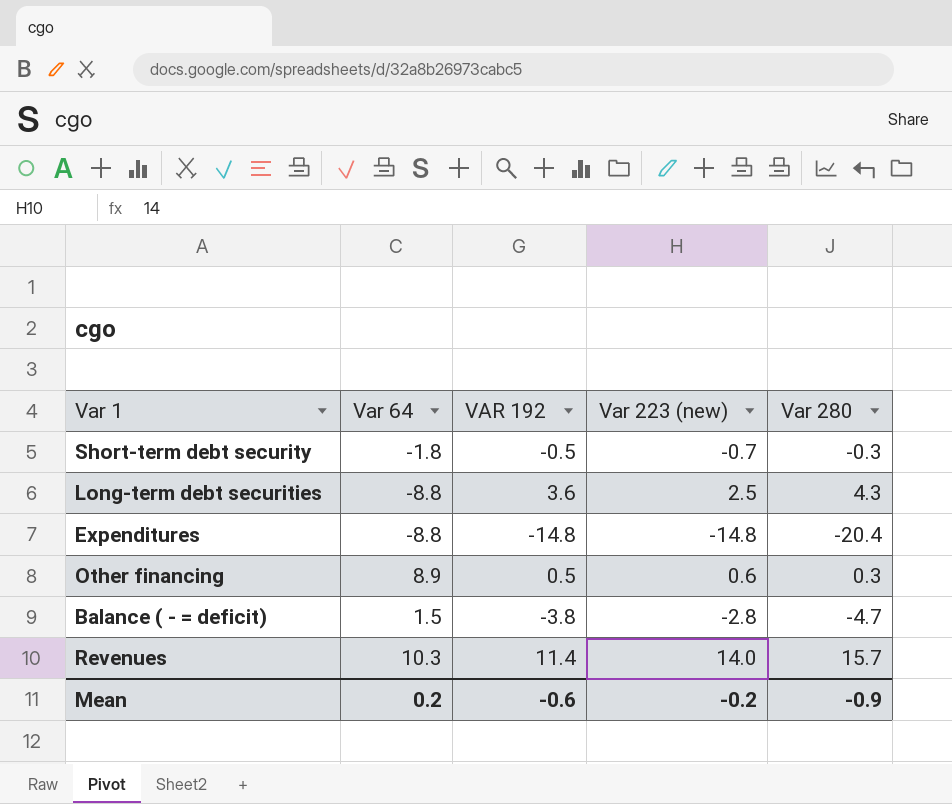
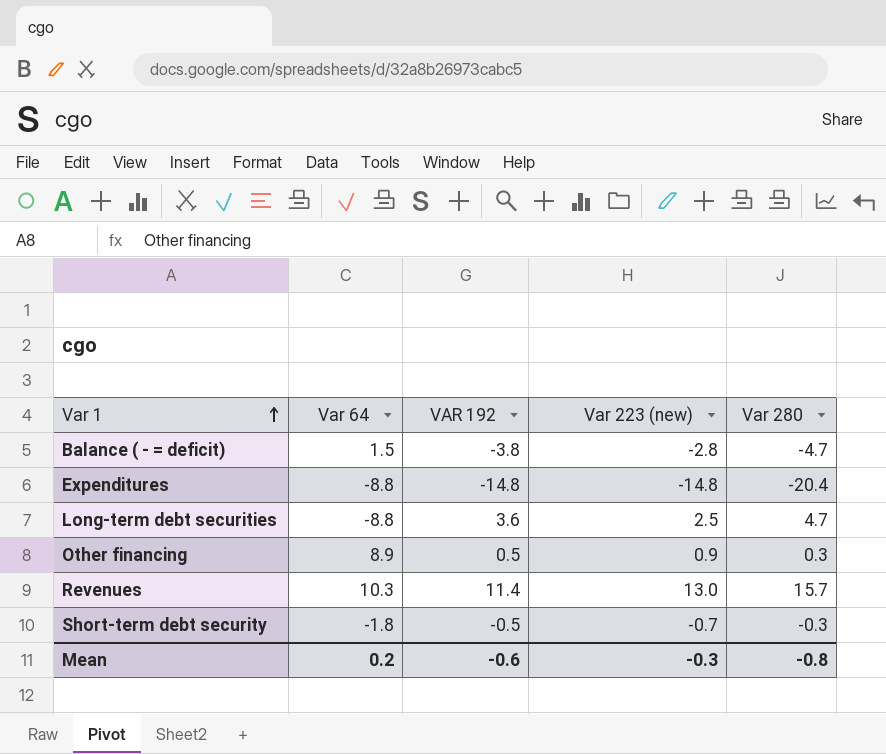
row order: none -> Var 1 ascending
Long-term debt securities | Var 280: 4.3 -> 4.7
Other financing | Var 223 (new): 0.6 -> 0.9
Revenues | Var 223 (new): 14.0 -> 13.0
Mean | Var 223 (new): -0.2 -> -0.3
Mean | Var 280: -0.9 -> -0.8

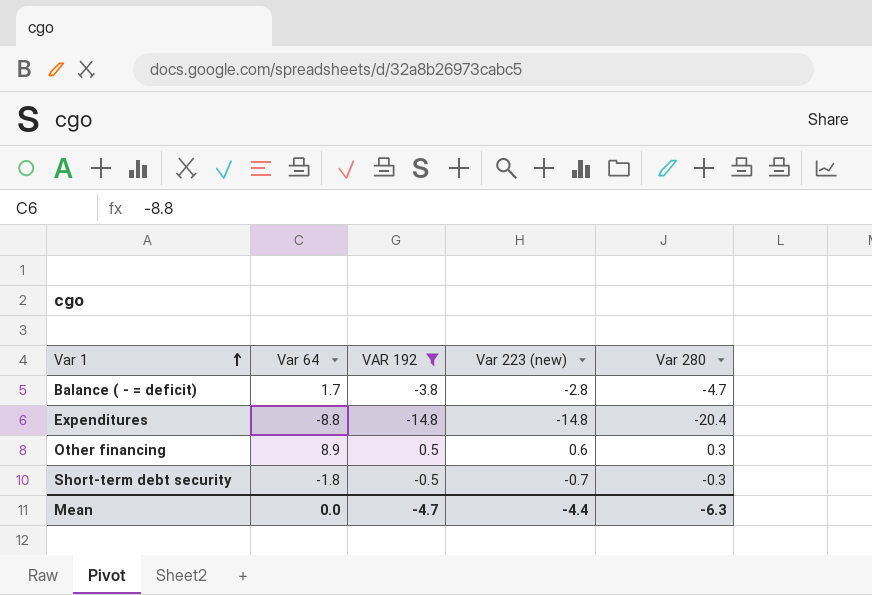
filter: none -> VAR 192 <= 0.5
Balance ( - = deficit) | Var 64: 1.5 -> 1.7
Other financing | Var 223 (new): 0.9 -> 0.6
Mean | Var 64: 0.2 -> 0.0
Mean | VAR 192: -0.6 -> -4.7
Mean | Var 223 (new): -0.3 -> -4.4
Mean | Var 280: -0.8 -> -6.3

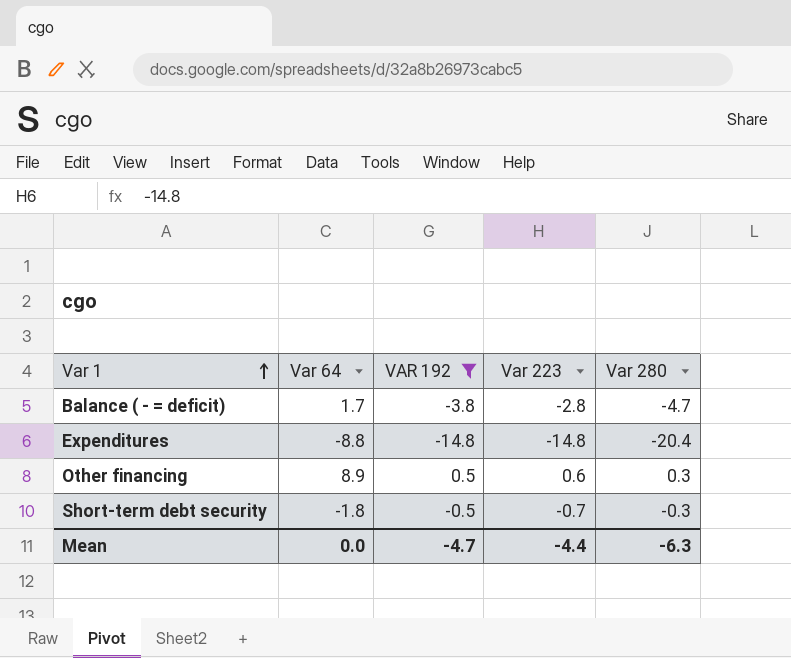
column name: Var 223 (new) -> Var 223

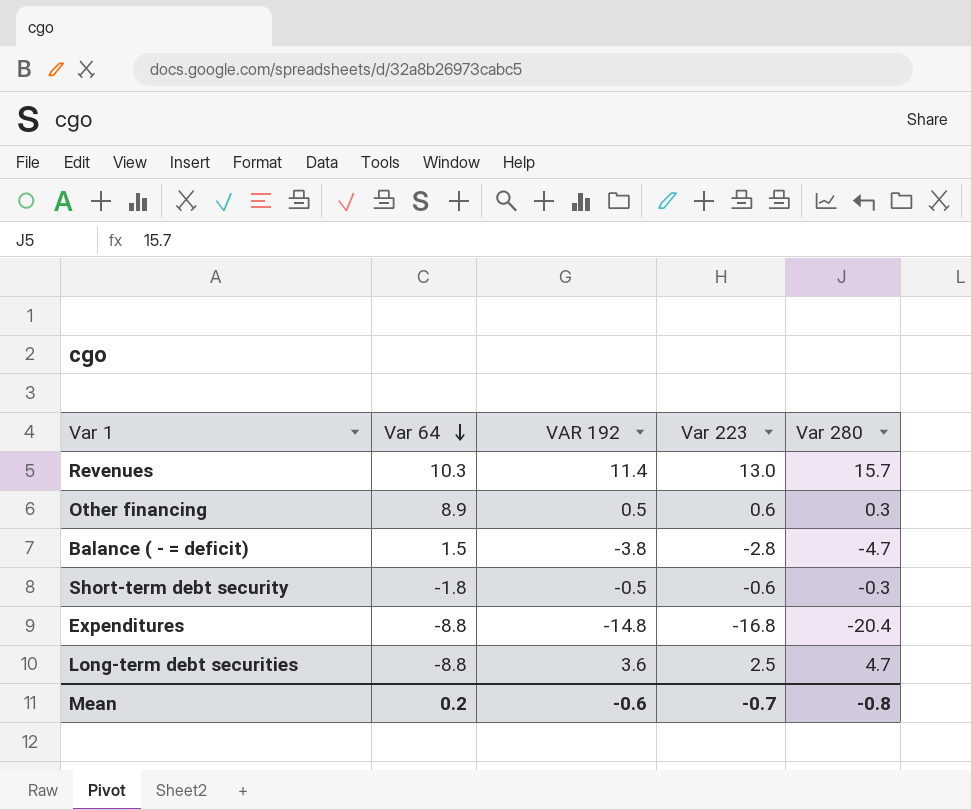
filter: VAR 192 <= 0.5 -> none
row order: Var 1 ascending -> Var 64 descending
Balance ( - = deficit) | Var 64: 1.7 -> 1.5
Short-term debt security | Var 223: -0.7 -> -0.6
Expenditures | Var 223: -14.8 -> -16.8
Mean | Var 64: 0.0 -> 0.2
Mean | VAR 192: -4.7 -> -0.6
Mean | Var 223: -4.4 -> -0.7
Mean | Var 280: -6.3 -> -0.8

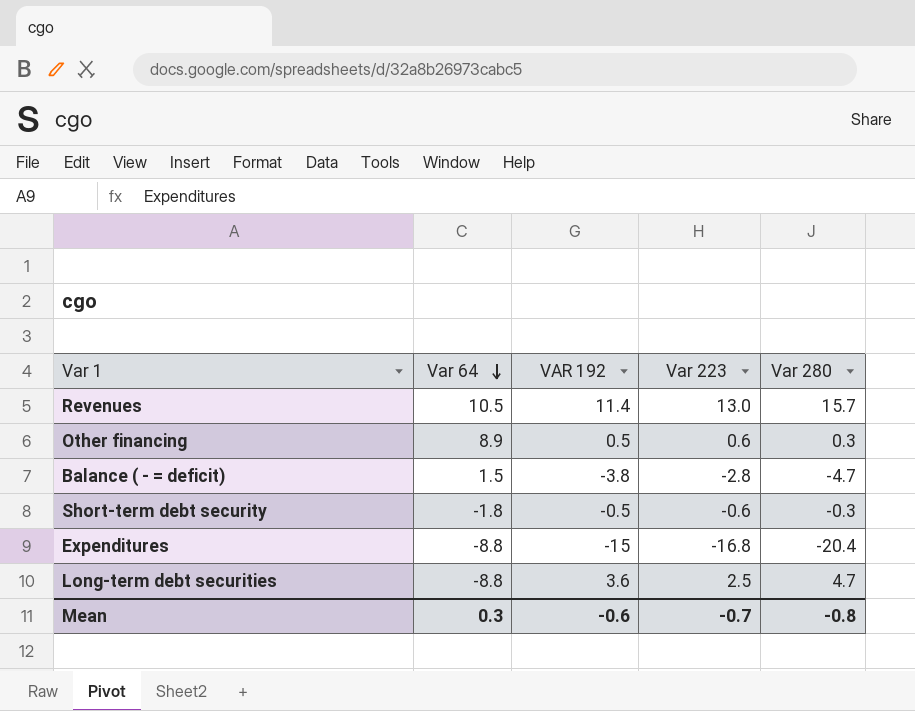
Revenues | Var 64: 10.3 -> 10.5
Expenditures | VAR 192: -14.8 -> -15
Mean | Var 64: 0.2 -> 0.3

